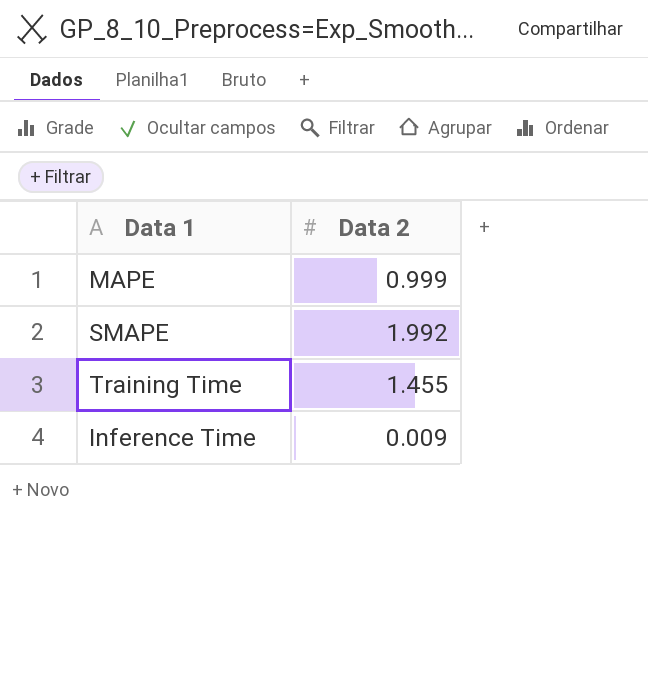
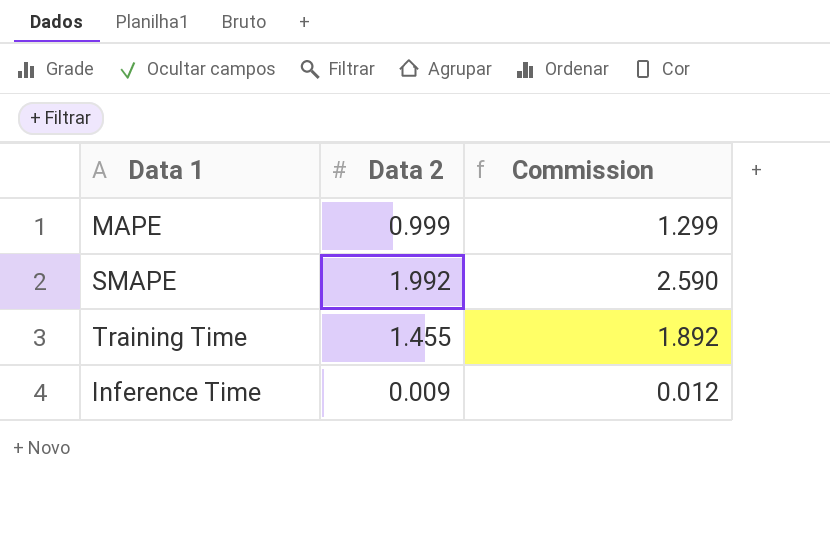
column Commission | formula: none -> [Data 2] * 1.3

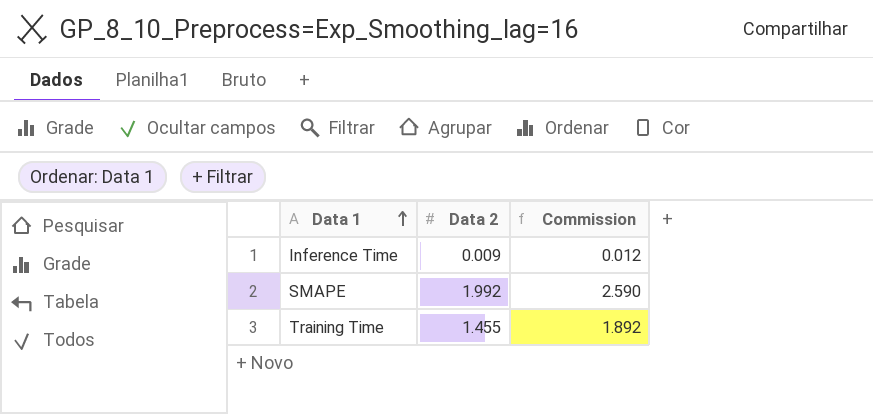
row order: none -> Data 1 ascending
row MAPE: 0.999 | 1.299 -> none

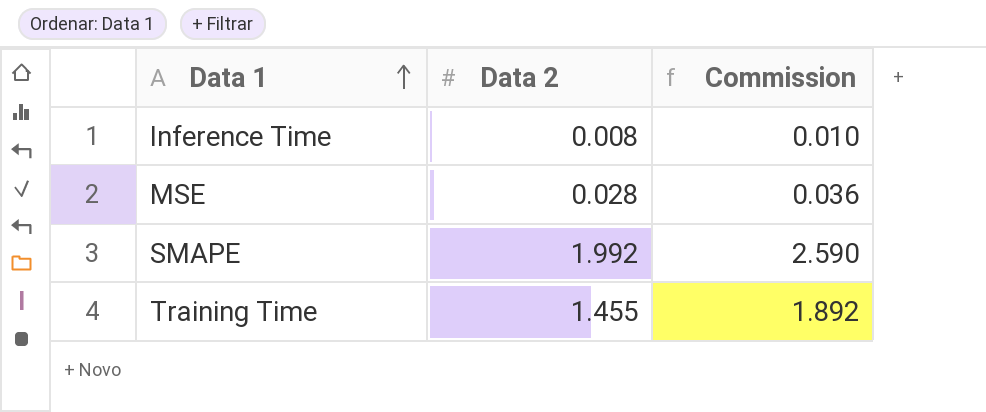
Inference Time | Data 2: 0.009 -> 0.008
Inference Time | Commission: 0.012 -> 0.010
row MSE: none -> 0.028 | 0.036

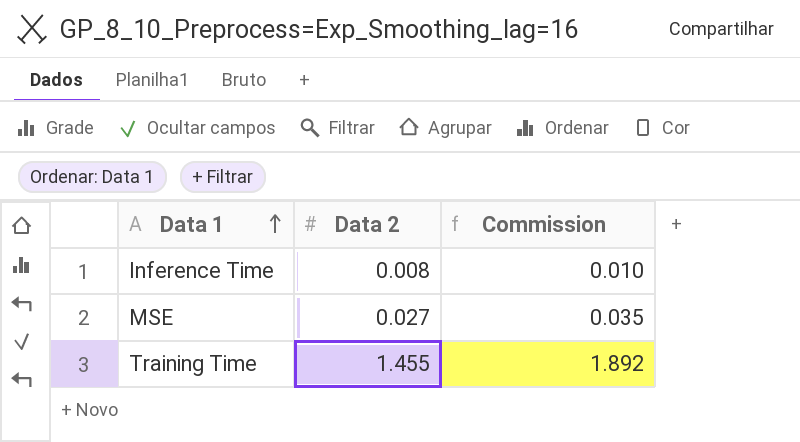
row SMAPE: 1.992 | 2.590 -> none
MSE | Data 2: 0.028 -> 0.027
MSE | Commission: 0.036 -> 0.035

